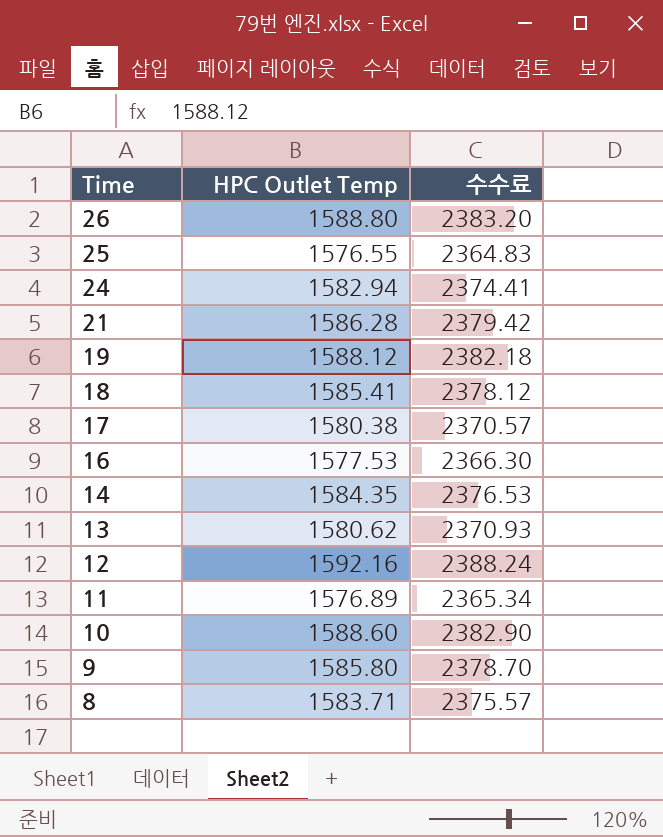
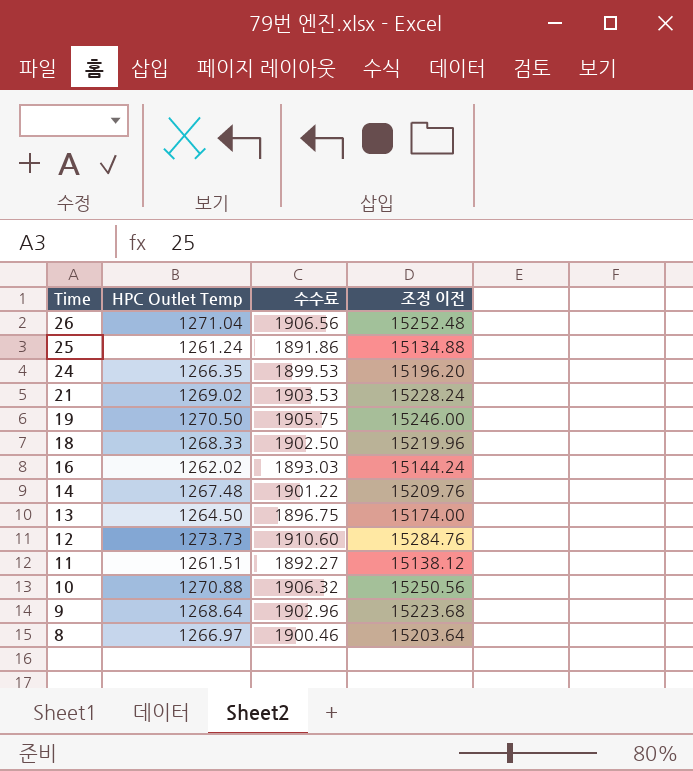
column 조정 이전 | formula: none -> [HPC Outlet Temp] * 12
row 17: 1580.38 | 2370.57 -> none
26 | HPC Outlet Temp: 1588.80 -> 1271.04
26 | 수수료: 2383.20 -> 1906.56
25 | HPC Outlet Temp: 1576.55 -> 1261.24
25 | 수수료: 2364.83 -> 1891.86
24 | HPC Outlet Temp: 1582.94 -> 1266.35
24 | 수수료: 2374.41 -> 1899.53
21 | HPC Outlet Temp: 1586.28 -> 1269.02
21 | 수수료: 2379.42 -> 1903.53
19 | HPC Outlet Temp: 1588.12 -> 1270.50
19 | 수수료: 2382.18 -> 1905.75
18 | HPC Outlet Temp: 1585.41 -> 1268.33
18 | 수수료: 2378.12 -> 1902.50
16 | HPC Outlet Temp: 1577.53 -> 1262.02
16 | 수수료: 2366.30 -> 1893.03
14 | HPC Outlet Temp: 1584.35 -> 1267.48
14 | 수수료: 2376.53 -> 1901.22
13 | HPC Outlet Temp: 1580.62 -> 1264.50
13 | 수수료: 2370.93 -> 1896.75
12 | HPC Outlet Temp: 1592.16 -> 1273.73
12 | 수수료: 2388.24 -> 1910.60
11 | HPC Outlet Temp: 1576.89 -> 1261.51
11 | 수수료: 2365.34 -> 1892.27
10 | HPC Outlet Temp: 1588.60 -> 1270.88
10 | 수수료: 2382.90 -> 1906.32
9 | HPC Outlet Temp: 1585.80 -> 1268.64
9 | 수수료: 2378.70 -> 1902.96
8 | HPC Outlet Temp: 1583.71 -> 1266.97
8 | 수수료: 2375.57 -> 1900.46

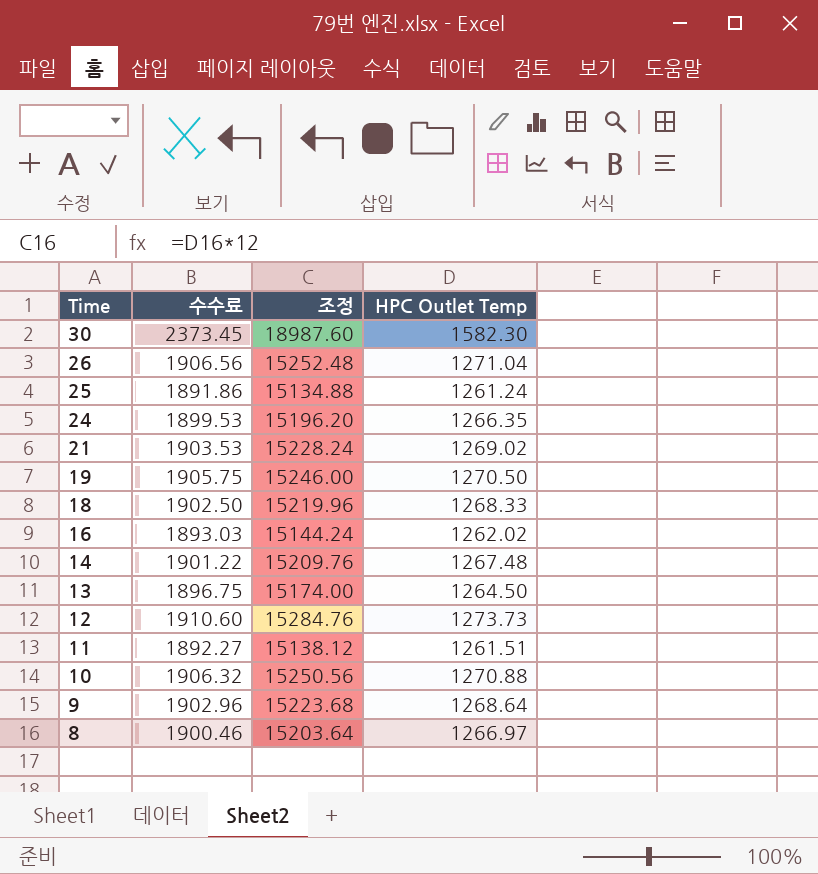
column name: 조정 이전 -> 조정
column HPC Outlet Temp | position: 2 -> 4
row 30: none -> 2373.45 | 18987.60 | 1582.30

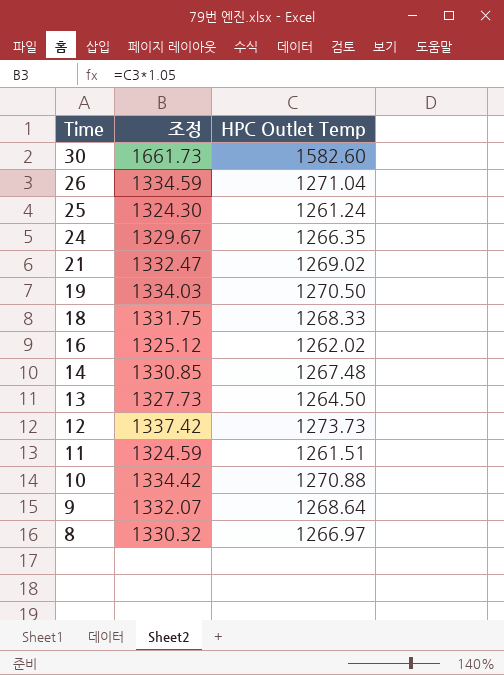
column 수수료 | formula: [HPC Outlet Temp] * 1.5 -> none
column 조정 | formula: [HPC Outlet Temp] * 12 -> [HPC Outlet Temp] * 1.05
30 | HPC Outlet Temp: 1582.30 -> 1582.60

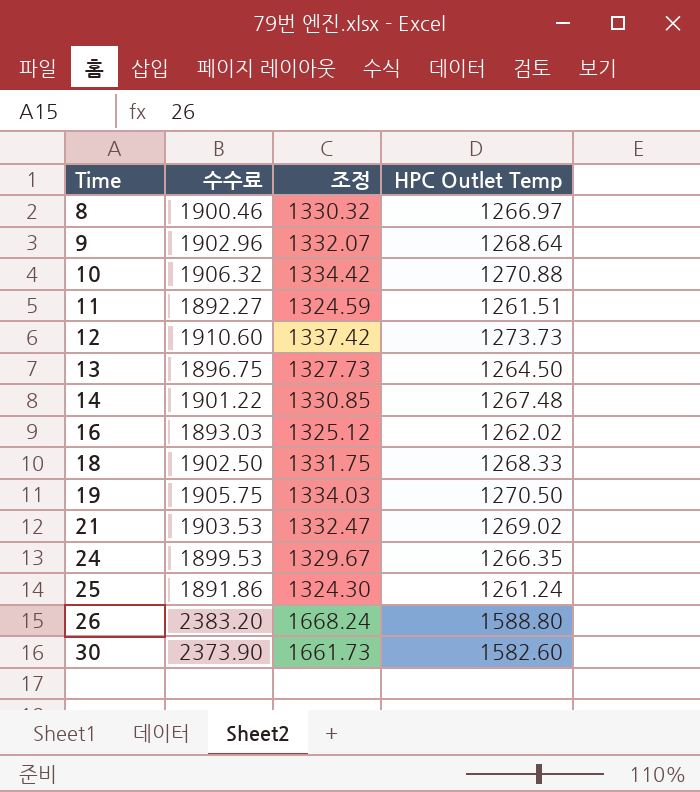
row order: Time descending -> Time ascending
column 수수료 | formula: none -> [HPC Outlet Temp] * 1.5
26 | 조정: 1334.59 -> 1668.24
26 | HPC Outlet Temp: 1271.04 -> 1588.80

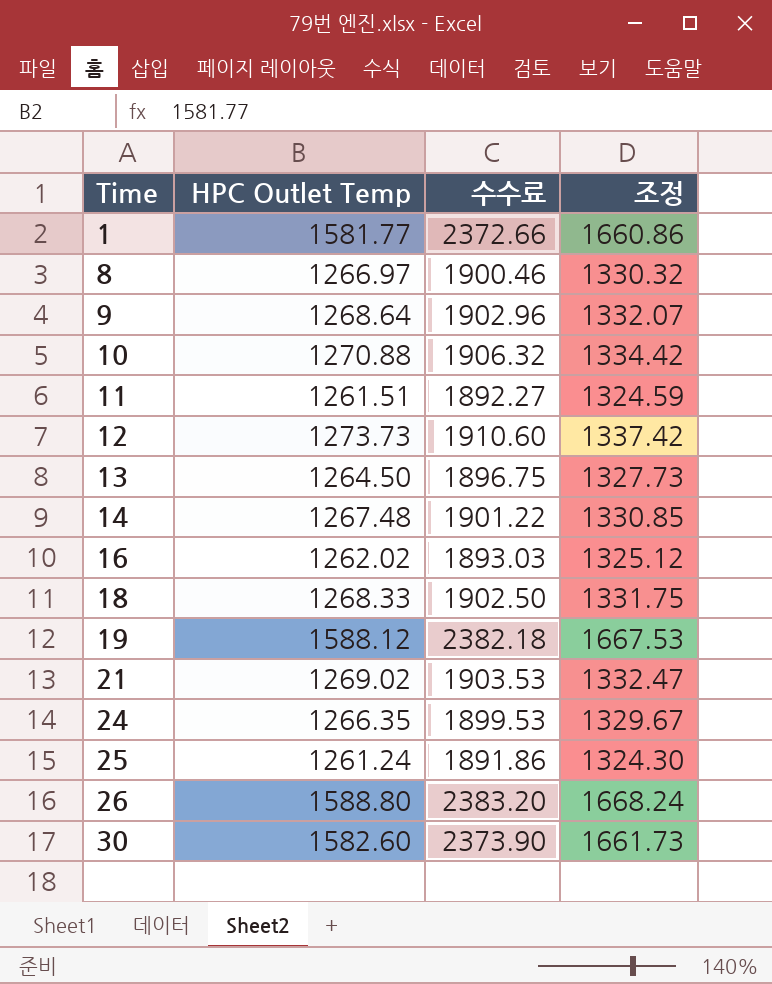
column HPC Outlet Temp | position: 4 -> 2
row 1: none -> 1581.77 | 2372.66 | 1660.86
19 | HPC Outlet Temp: 1270.50 -> 1588.12
19 | 수수료: 1905.75 -> 2382.18
19 | 조정: 1334.03 -> 1667.53

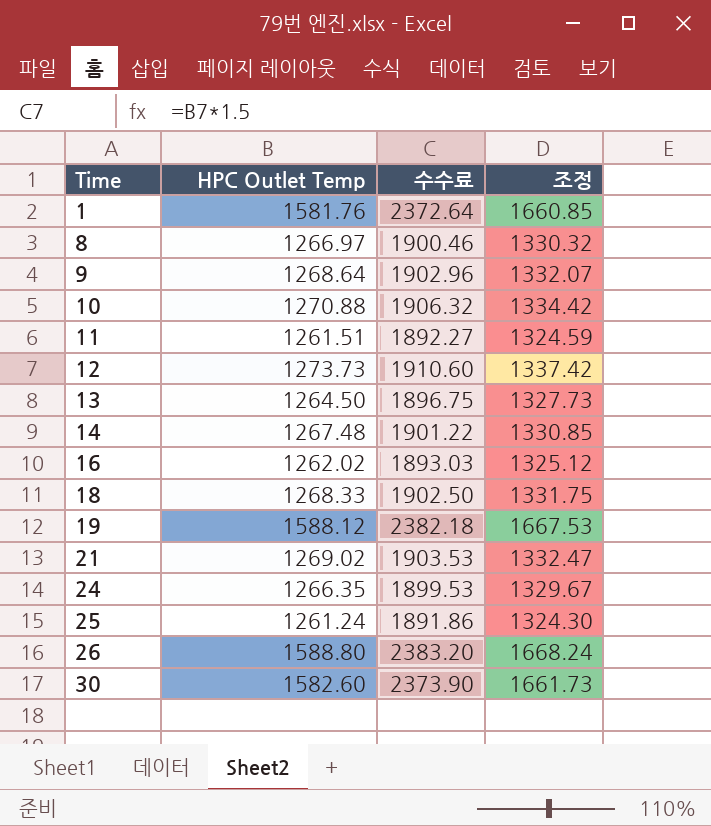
1 | HPC Outlet Temp: 1581.77 -> 1581.76
1 | 수수료: 2372.66 -> 2372.64
1 | 조정: 1660.86 -> 1660.85

